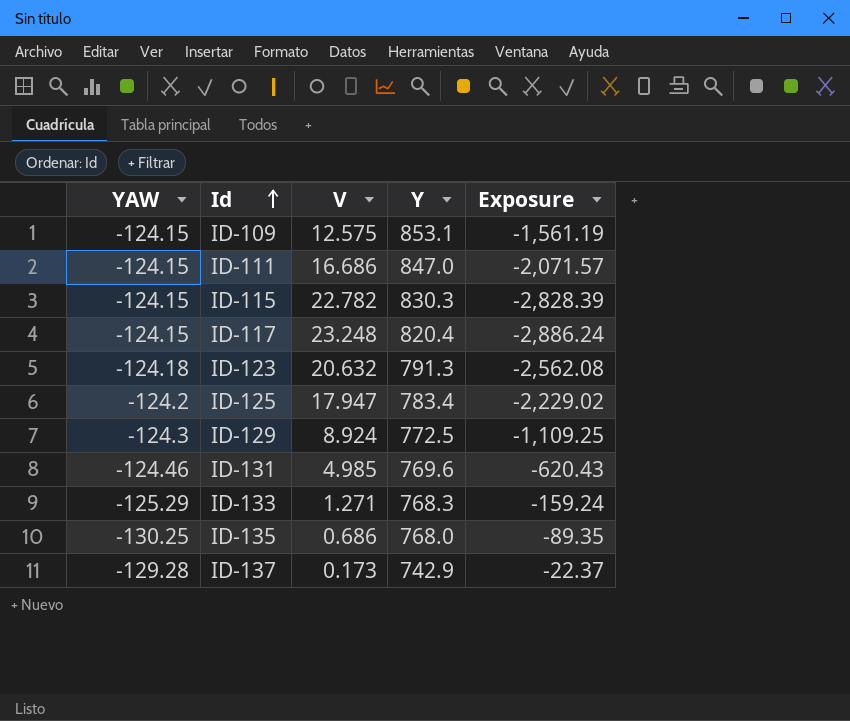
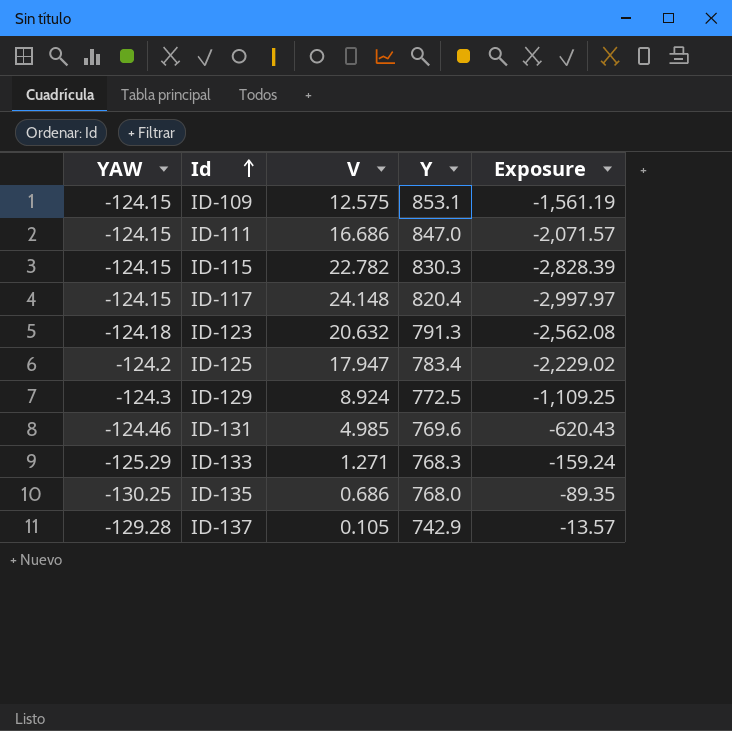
ID-117 | V: 23.248 -> 24.148
ID-117 | Exposure: -2,886.24 -> -2,997.97
ID-137 | V: 0.173 -> 0.105
ID-137 | Exposure: -22.37 -> -13.57

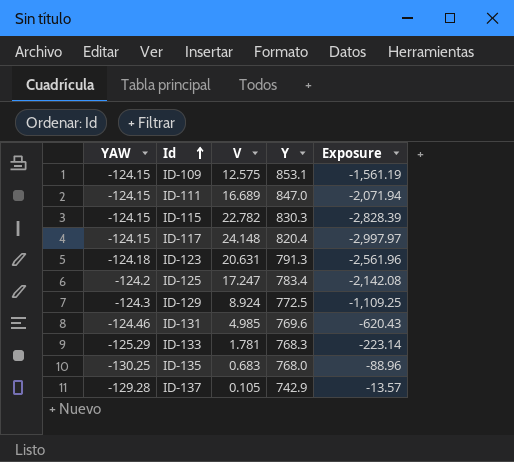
ID-111 | V: 16.686 -> 16.689
ID-111 | Exposure: -2,071.57 -> -2,071.94
ID-123 | V: 20.632 -> 20.631
ID-123 | Exposure: -2,562.08 -> -2,561.96
ID-125 | V: 17.947 -> 17.247
ID-125 | Exposure: -2,229.02 -> -2,142.08
ID-133 | V: 1.271 -> 1.781
ID-133 | Exposure: -159.24 -> -223.14
ID-135 | V: 0.686 -> 0.683
ID-135 | Exposure: -89.35 -> -88.96

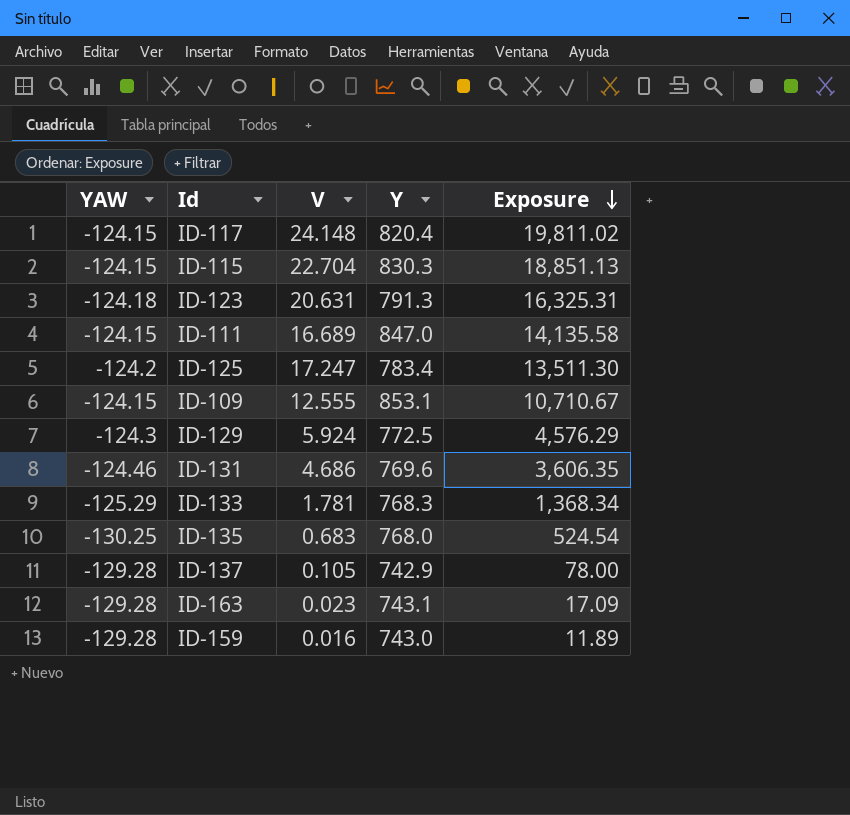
row order: Id ascending -> Exposure descending
column Exposure | formula: [YAW] * [V] -> [V] * [Y]
ID-115 | V: 22.782 -> 22.704
ID-109 | V: 12.575 -> 12.555
ID-129 | V: 8.924 -> 5.924
ID-131 | V: 4.985 -> 4.686
row ID-163: none -> -129.28 | 0.023 | 743.1 | 17.09
row ID-159: none -> -129.28 | 0.016 | 743.0 | 11.89

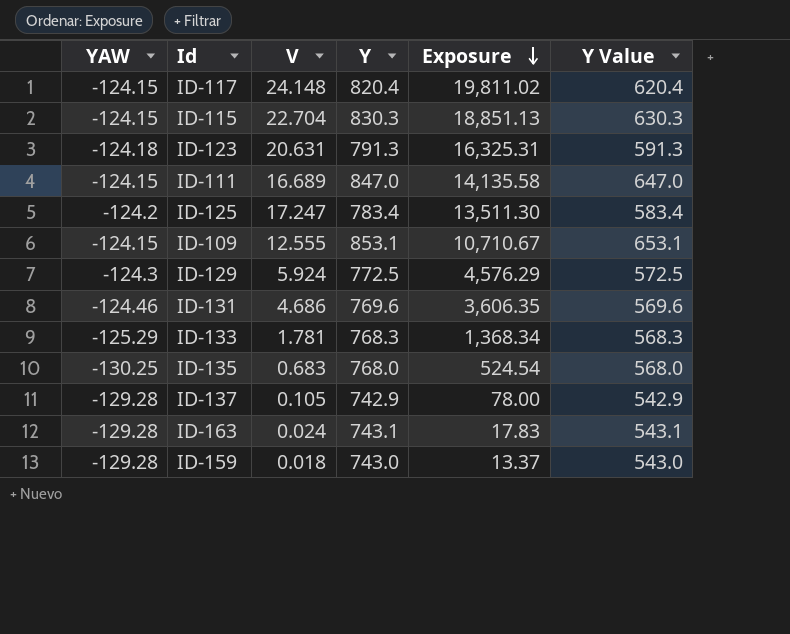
column Y Value | formula: none -> [Y] - 200
ID-163 | V: 0.023 -> 0.024
ID-163 | Exposure: 17.09 -> 17.83
ID-159 | V: 0.016 -> 0.018
ID-159 | Exposure: 11.89 -> 13.37

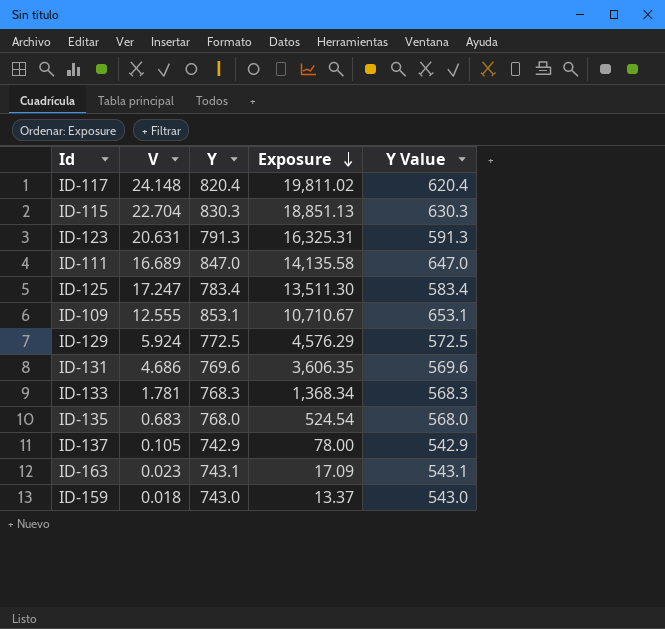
column YAW | position: 1 -> none
ID-163 | V: 0.024 -> 0.023
ID-163 | Exposure: 17.83 -> 17.09

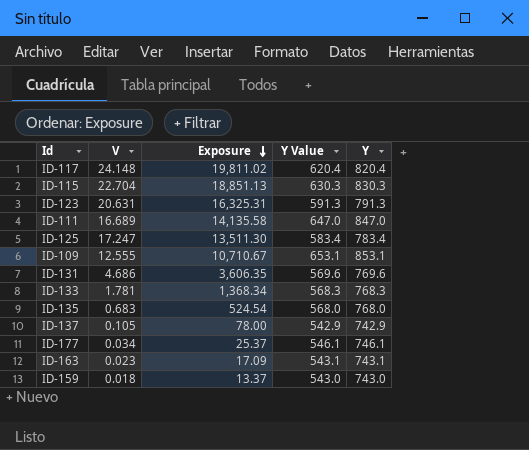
column Y | position: 3 -> 5
row ID-129: 5.924 | 772.5 | 4,576.29 | 572.5 -> none
row ID-177: none -> 0.034 | 25.37 | 546.1 | 746.1

